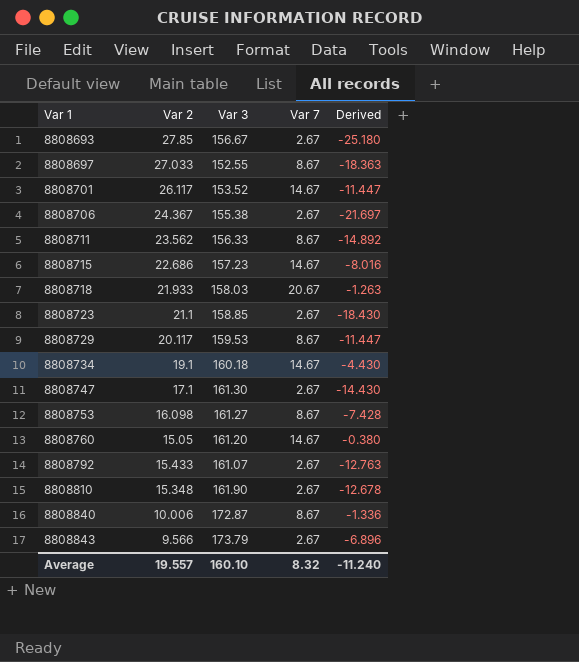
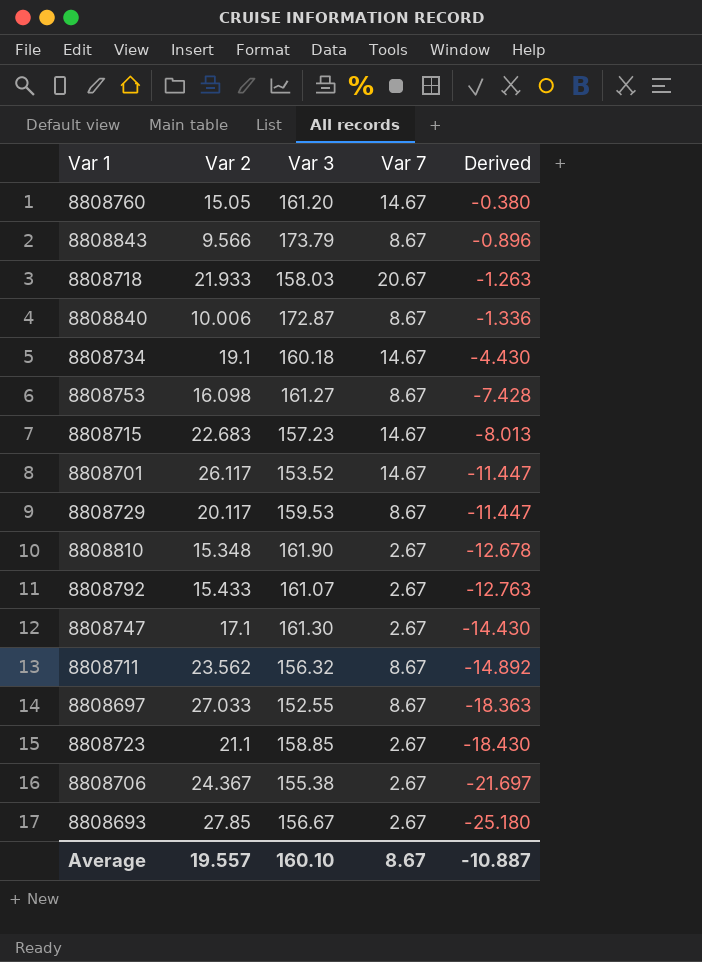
row order: Var 1 ascending -> Derived descending
8808843 | Var 7: 2.67 -> 8.67
8808843 | Derived: -6.896 -> -0.896
8808715 | Var 2: 22.686 -> 22.683
8808715 | Derived: -8.016 -> -8.013
8808711 | Var 3: 156.33 -> 156.32
Average | Var 7: 8.32 -> 8.67
Average | Derived: -11.240 -> -10.887

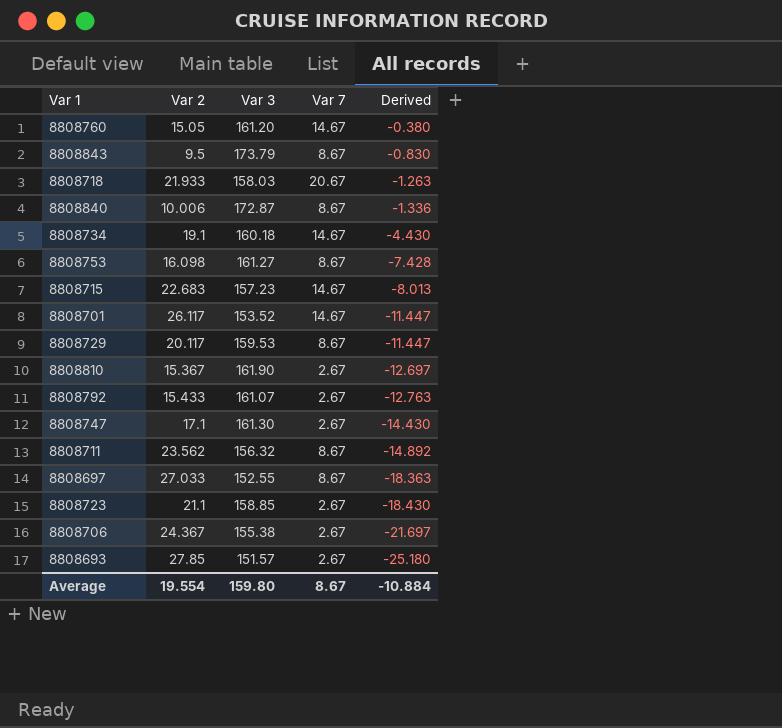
8808843 | Var 2: 9.566 -> 9.5
8808843 | Derived: -0.896 -> -0.830
8808810 | Var 2: 15.348 -> 15.367
8808810 | Derived: -12.678 -> -12.697
8808693 | Var 3: 156.67 -> 151.57
Average | Var 2: 19.557 -> 19.554
Average | Var 3: 160.10 -> 159.80
Average | Derived: -10.887 -> -10.884

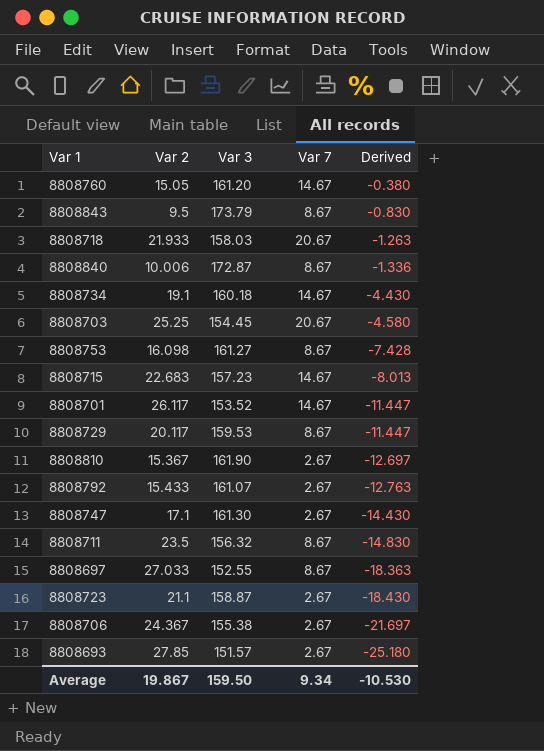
row 8808703: none -> 25.25 | 154.45 | 20.67 | -4.580
8808711 | Var 2: 23.562 -> 23.5
8808711 | Derived: -14.892 -> -14.830
8808723 | Var 3: 158.85 -> 158.87
Average | Var 2: 19.554 -> 19.867
Average | Var 3: 159.80 -> 159.50
Average | Var 7: 8.67 -> 9.34
Average | Derived: -10.884 -> -10.530

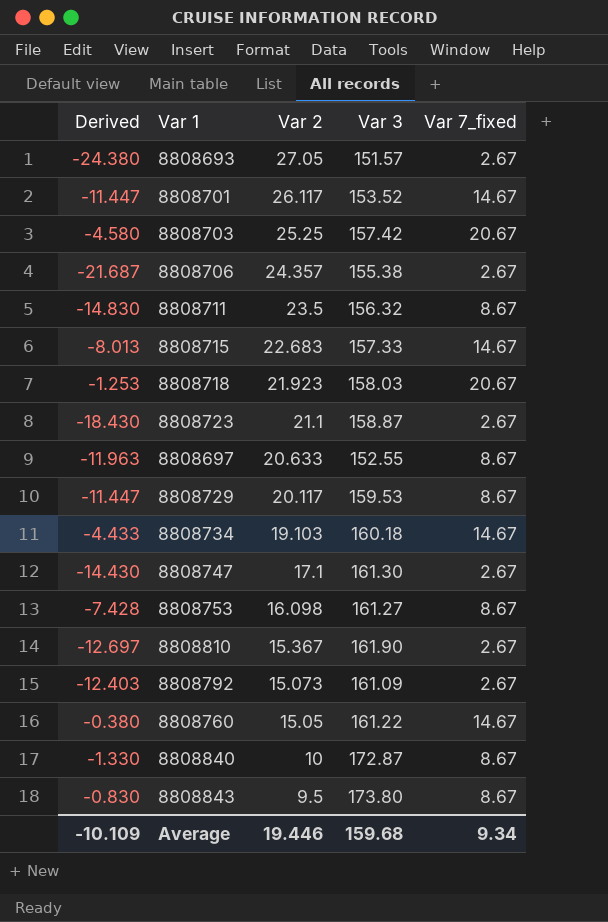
row order: Derived descending -> Var 2 descending
column Derived | position: 5 -> 1
column name: Var 7 -> Var 7_fixed
8808693 | Derived: -25.180 -> -24.380
8808693 | Var 2: 27.85 -> 27.05
8808703 | Var 3: 154.45 -> 157.42
8808706 | Derived: -21.697 -> -21.687
8808706 | Var 2: 24.367 -> 24.357
8808715 | Var 3: 157.23 -> 157.33
8808718 | Derived: -1.263 -> -1.253
8808718 | Var 2: 21.933 -> 21.923
8808697 | Derived: -18.363 -> -11.963
8808697 | Var 2: 27.033 -> 20.633
8808734 | Derived: -4.430 -> -4.433
8808734 | Var 2: 19.1 -> 19.103
8808792 | Derived: -12.763 -> -12.403
8808792 | Var 2: 15.433 -> 15.073
8808792 | Var 3: 161.07 -> 161.09
8808760 | Var 3: 161.20 -> 161.22
8808840 | Derived: -1.336 -> -1.330
8808840 | Var 2: 10.006 -> 10
8808843 | Var 3: 173.79 -> 173.80
Average | Derived: -10.530 -> -10.109
Average | Var 2: 19.867 -> 19.446
Average | Var 3: 159.50 -> 159.68

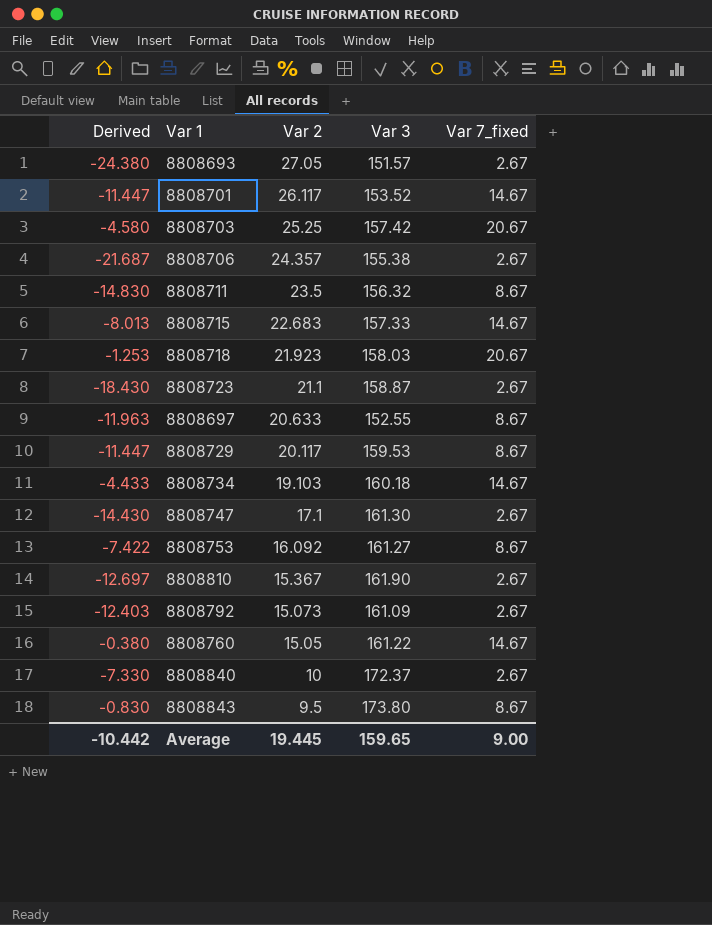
8808753 | Derived: -7.428 -> -7.422
8808753 | Var 2: 16.098 -> 16.092
8808840 | Derived: -1.330 -> -7.330
8808840 | Var 3: 172.87 -> 172.37
8808840 | Var 7_fixed: 8.67 -> 2.67
Average | Derived: -10.109 -> -10.442
Average | Var 2: 19.446 -> 19.445
Average | Var 3: 159.68 -> 159.65
Average | Var 7_fixed: 9.34 -> 9.00

